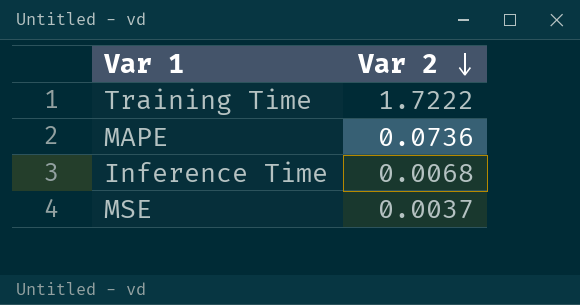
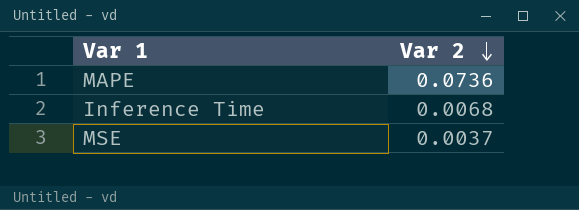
row Training Time: 1.7222 -> none

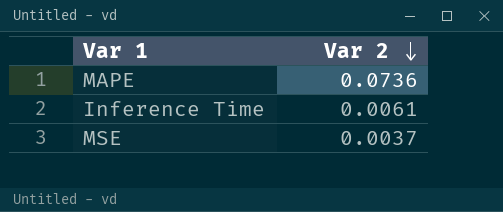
Inference Time | Var 2: 0.0068 -> 0.0061

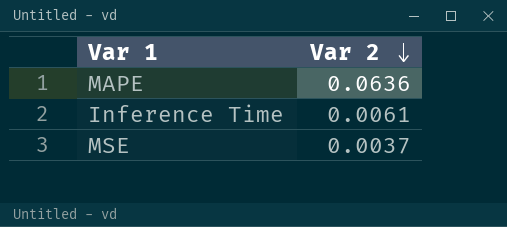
MAPE | Var 2: 0.0736 -> 0.0636

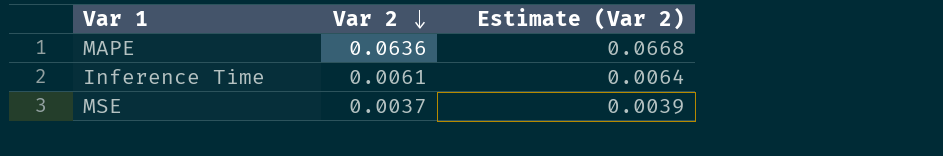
column Estimate (Var 2) | formula: none -> [Var 2] * 1.05

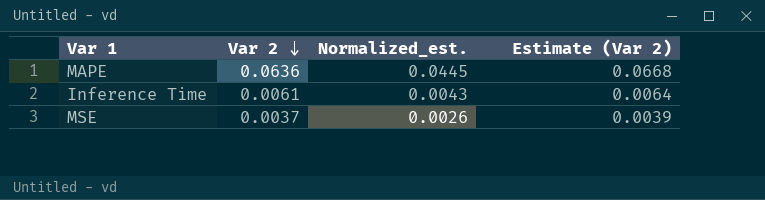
column Normalized_est. | formula: none -> [Var 2] * 0.7

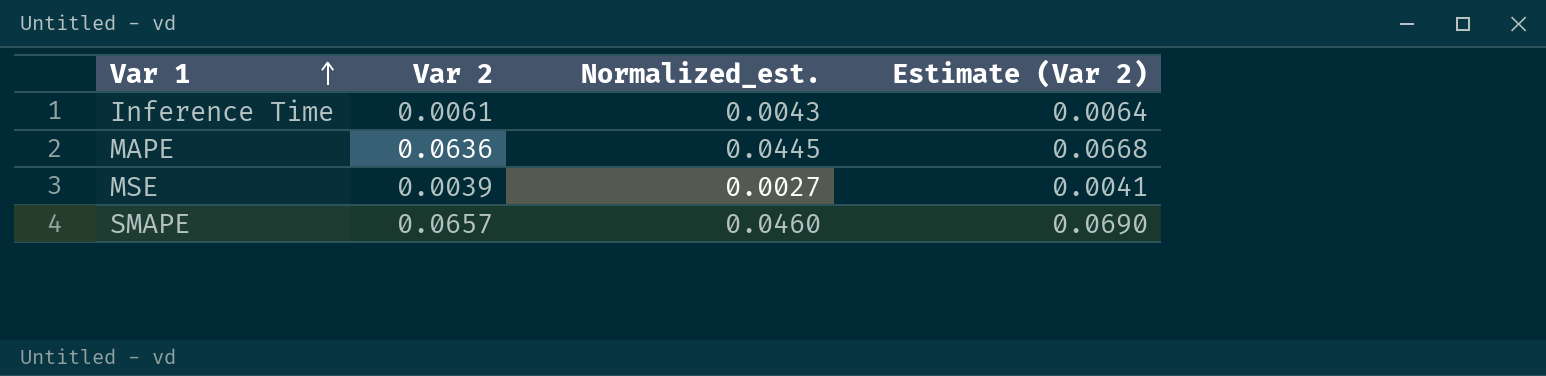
row order: Var 2 descending -> Var 1 ascending
MSE | Var 2: 0.0037 -> 0.0039
MSE | Normalized_est.: 0.0026 -> 0.0027
MSE | Estimate (Var 2): 0.0039 -> 0.0041
row SMAPE: none -> 0.0657 | 0.0460 | 0.0690

